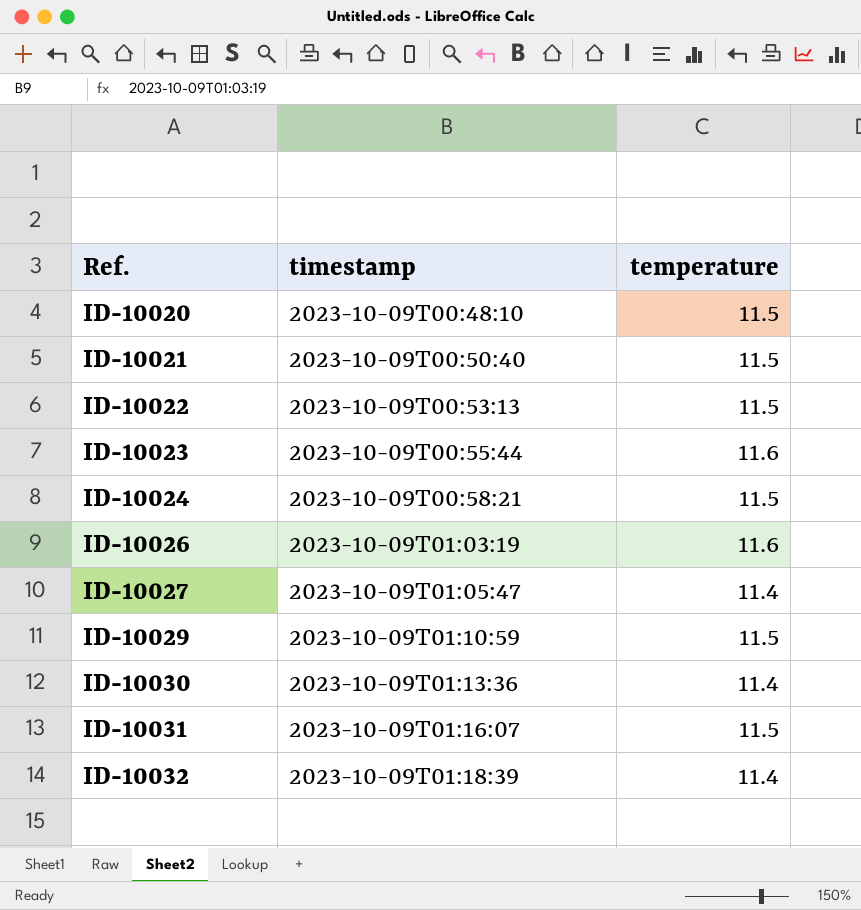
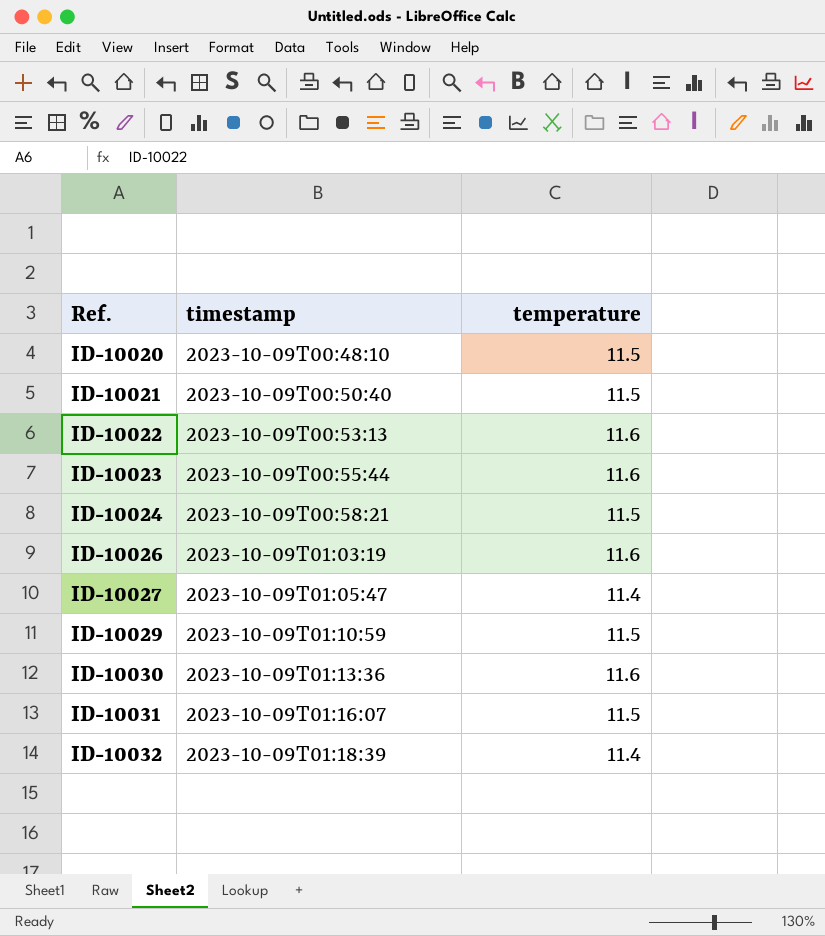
ID-10022 | temperature: 11.5 -> 11.6
ID-10030 | temperature: 11.4 -> 11.6

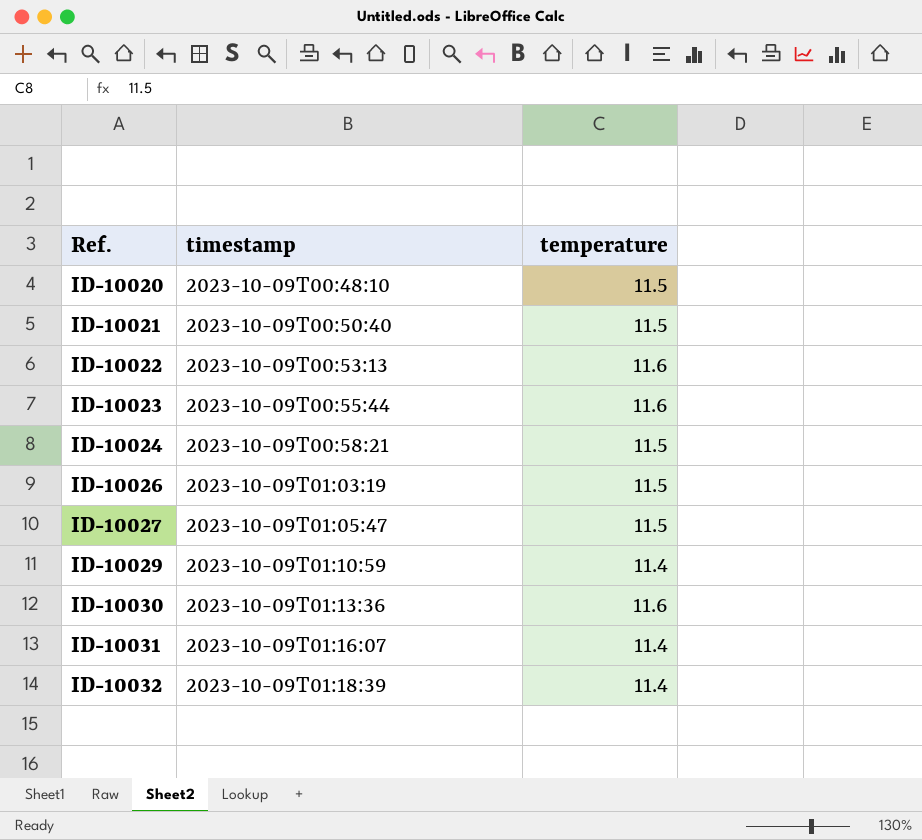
ID-10026 | temperature: 11.6 -> 11.5
ID-10027 | temperature: 11.4 -> 11.5
ID-10029 | temperature: 11.5 -> 11.4
ID-10031 | temperature: 11.5 -> 11.4

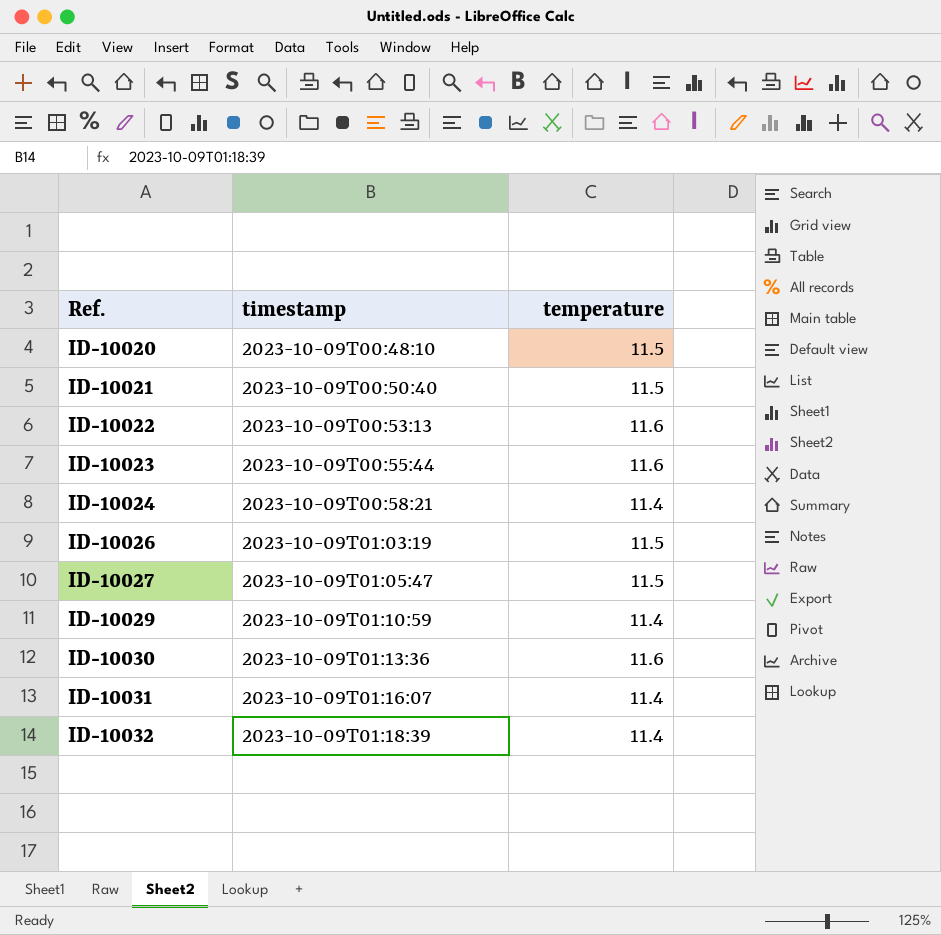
ID-10024 | temperature: 11.5 -> 11.4

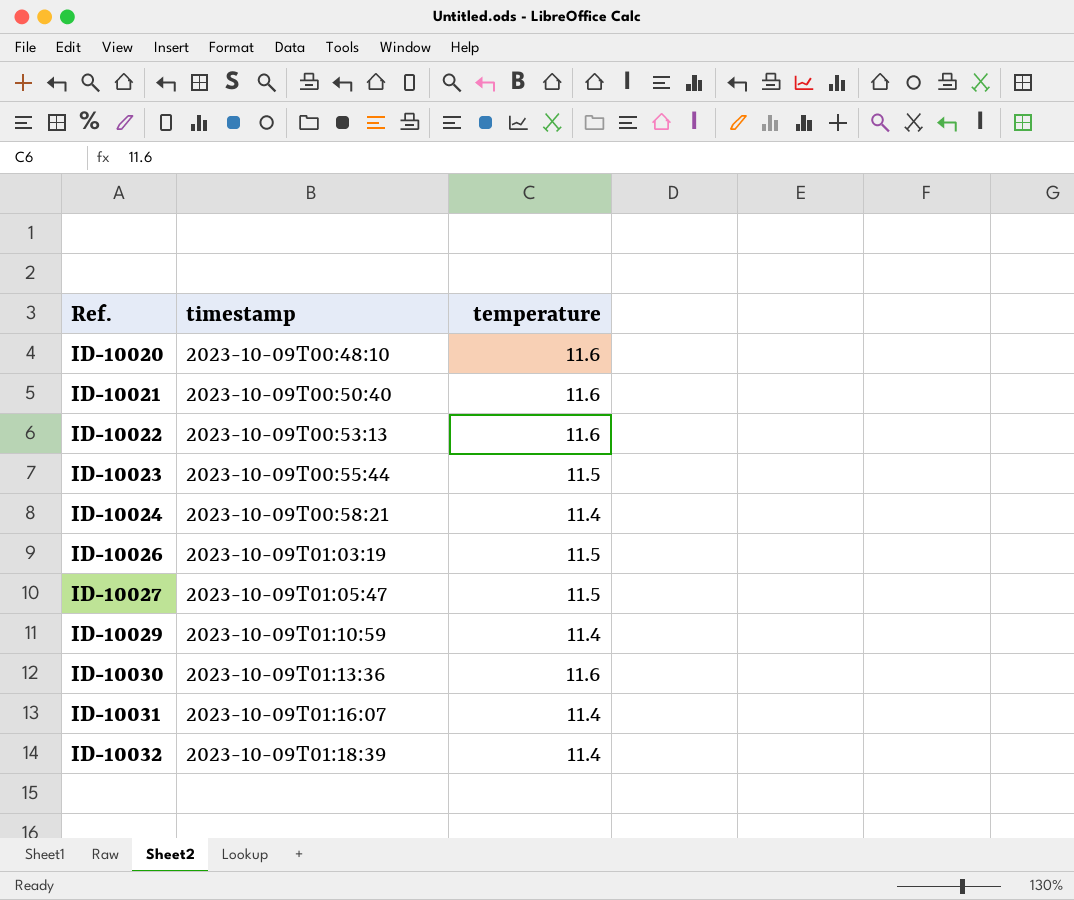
ID-10020 | temperature: 11.5 -> 11.6
ID-10021 | temperature: 11.5 -> 11.6
ID-10023 | temperature: 11.6 -> 11.5

